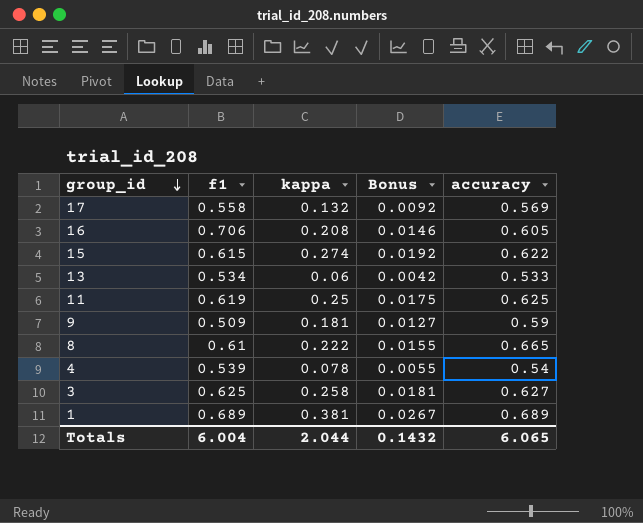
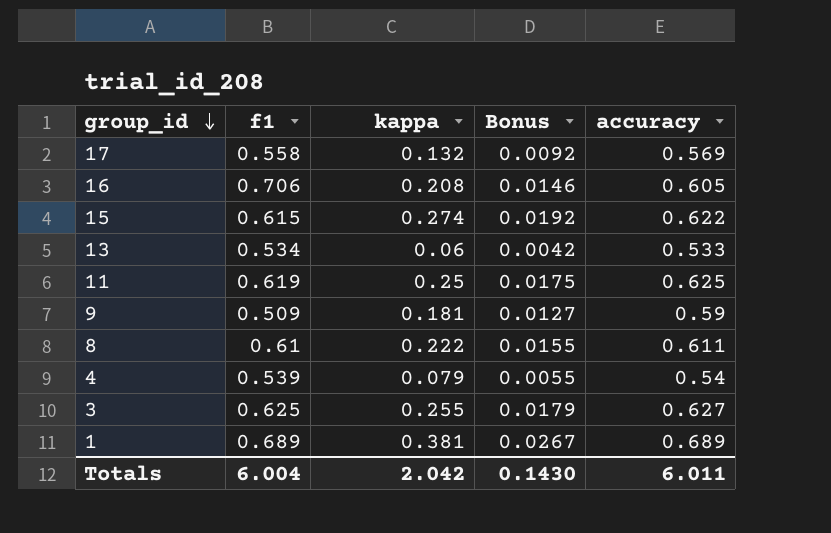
8 | accuracy: 0.665 -> 0.611
4 | kappa: 0.078 -> 0.079
3 | kappa: 0.258 -> 0.255
3 | Bonus: 0.0181 -> 0.0179
Totals | kappa: 2.044 -> 2.042
Totals | Bonus: 0.1432 -> 0.1430
Totals | accuracy: 6.065 -> 6.011

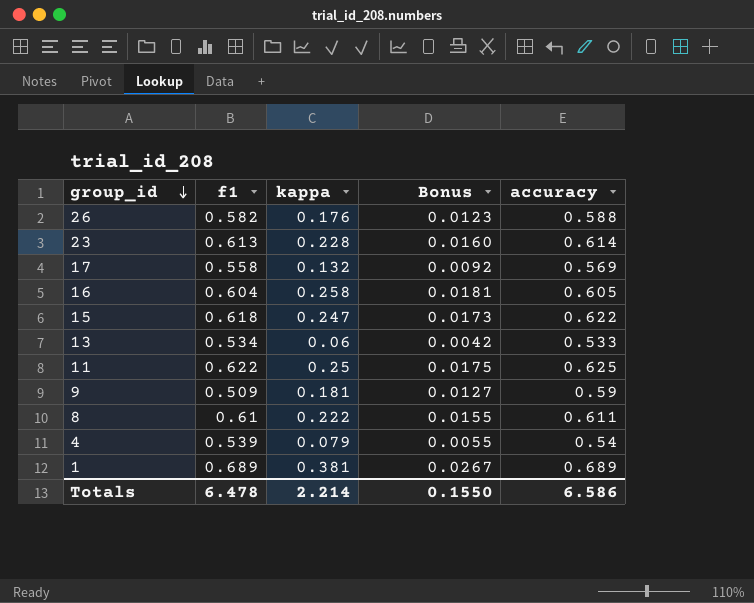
row 3: 0.625 | 0.255 | 0.0179 | 0.627 -> none
row 26: none -> 0.582 | 0.176 | 0.0123 | 0.588
row 23: none -> 0.613 | 0.228 | 0.0160 | 0.614
16 | f1: 0.706 -> 0.604
16 | kappa: 0.208 -> 0.258
16 | Bonus: 0.0146 -> 0.0181
15 | f1: 0.615 -> 0.618
15 | kappa: 0.274 -> 0.247
15 | Bonus: 0.0192 -> 0.0173
11 | f1: 0.619 -> 0.622
Totals | f1: 6.004 -> 6.478
Totals | kappa: 2.042 -> 2.214
Totals | Bonus: 0.1430 -> 0.1550
Totals | accuracy: 6.011 -> 6.586

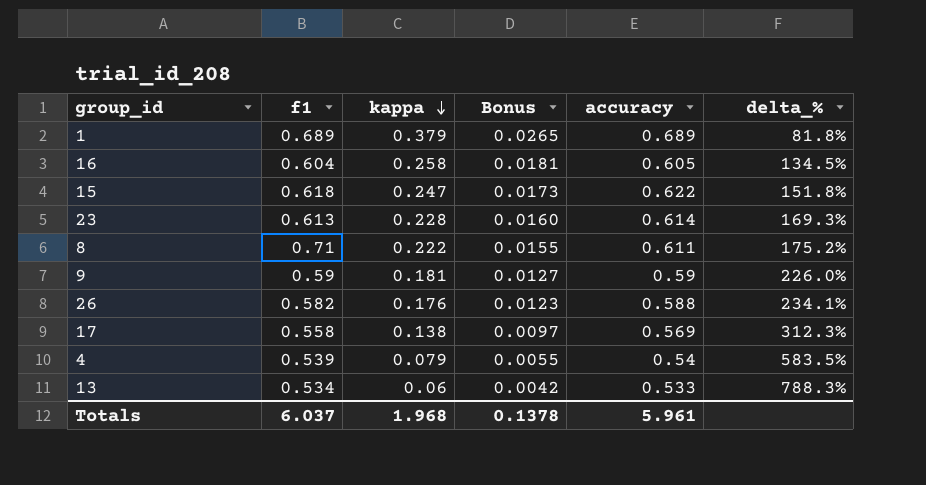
row order: group_id descending -> kappa descending
column delta_% | formula: none -> ([accuracy] - [kappa]) / [kappa]
row 11: 0.622 | 0.25 | 0.0175 | 0.625 -> none
1 | kappa: 0.381 -> 0.379
1 | Bonus: 0.0267 -> 0.0265
8 | f1: 0.61 -> 0.71
9 | f1: 0.509 -> 0.59
17 | kappa: 0.132 -> 0.138
17 | Bonus: 0.0092 -> 0.0097
Totals | f1: 6.478 -> 6.037
Totals | kappa: 2.214 -> 1.968
Totals | Bonus: 0.1550 -> 0.1378
Totals | accuracy: 6.586 -> 5.961

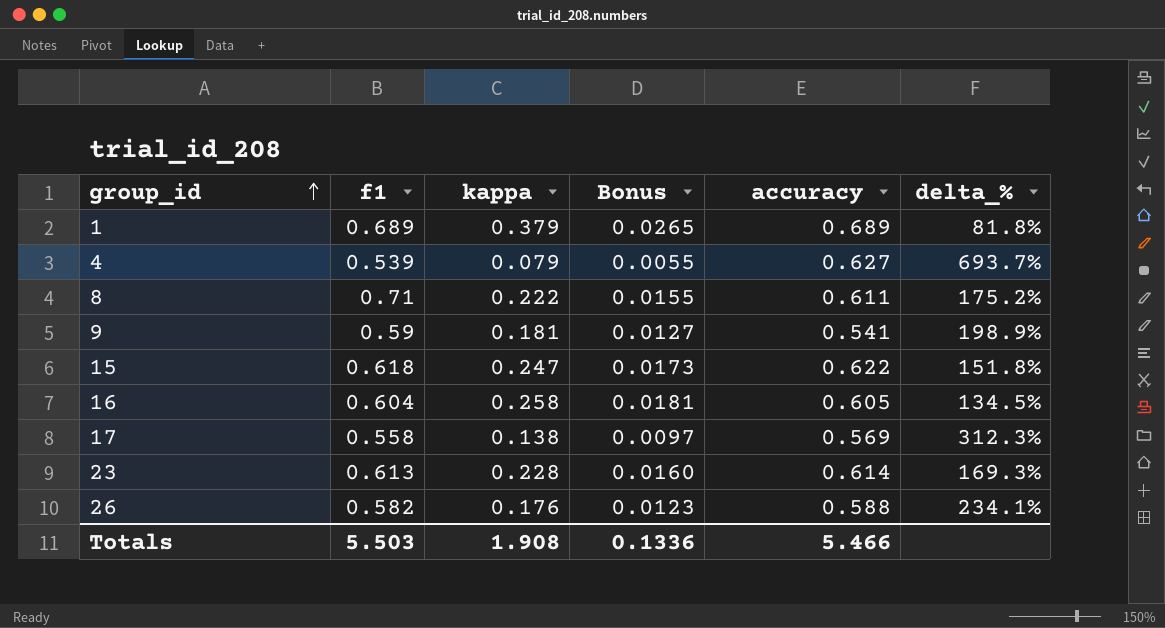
row order: kappa descending -> group_id ascending
row 13: 0.534 | 0.06 | 0.0042 | 0.533 | 788.3% -> none
4 | accuracy: 0.54 -> 0.627
4 | delta_%: 583.5% -> 693.7%
9 | accuracy: 0.59 -> 0.541
9 | delta_%: 226.0% -> 198.9%
Totals | f1: 6.037 -> 5.503
Totals | kappa: 1.968 -> 1.908
Totals | Bonus: 0.1378 -> 0.1336
Totals | accuracy: 5.961 -> 5.466

